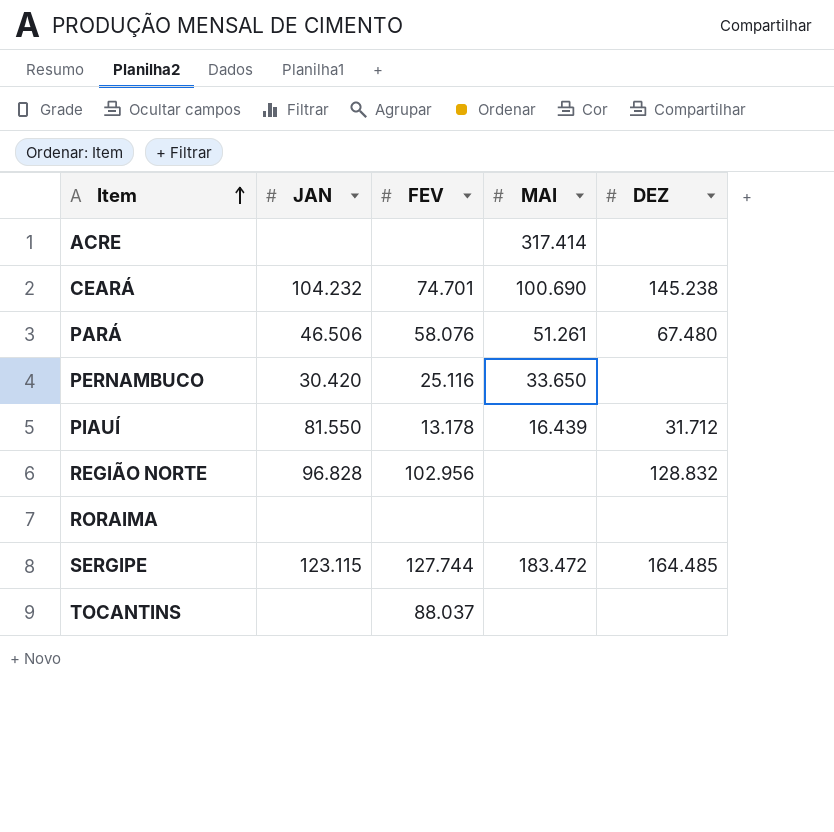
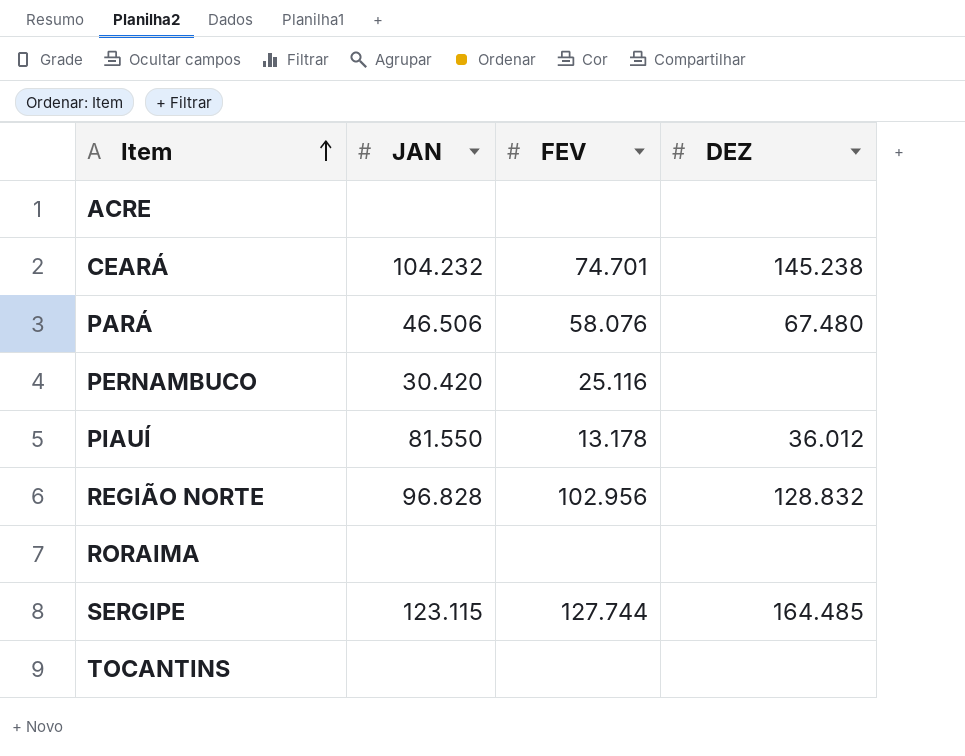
column MAI | position: 4 -> none
PIAUÍ | DEZ: 31.712 -> 36.012
TOCANTINS | FEV: 88.037 -> none

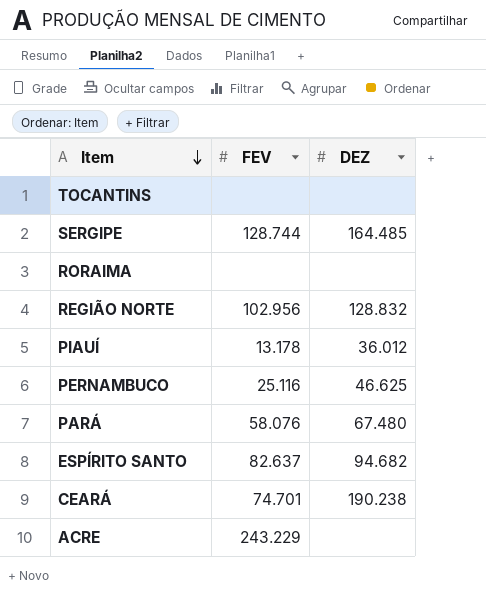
row order: Item ascending -> Item descending
column JAN | position: 2 -> none
SERGIPE | FEV: 127.744 -> 128.744
PERNAMBUCO | DEZ: none -> 46.625
row ESPÍRITO SANTO: none -> 82.637 | 94.682
CEARÁ | DEZ: 145.238 -> 190.238
ACRE | FEV: none -> 243.229

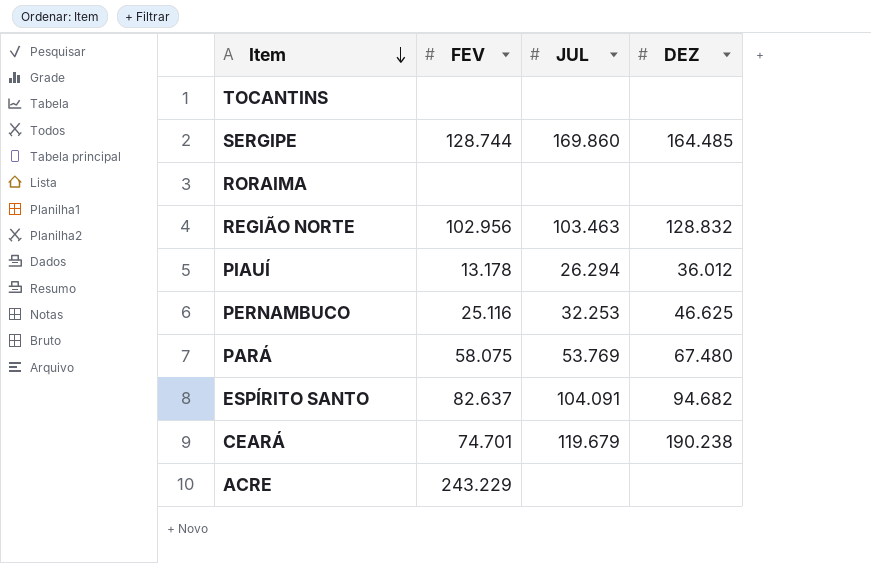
column JUL | position: none -> 3
PARÁ | FEV: 58.076 -> 58.075

